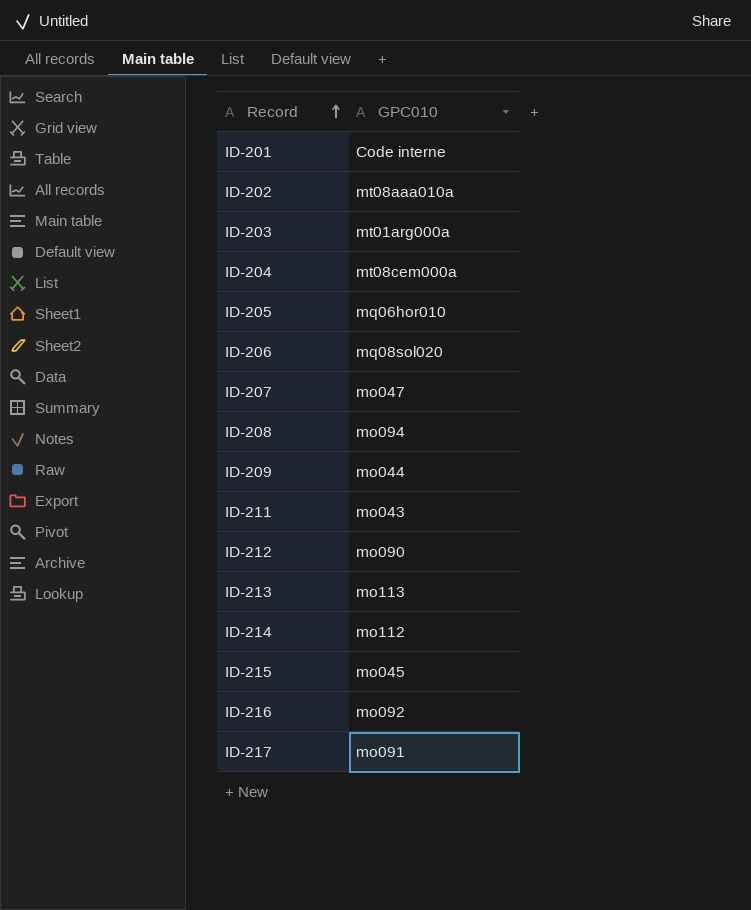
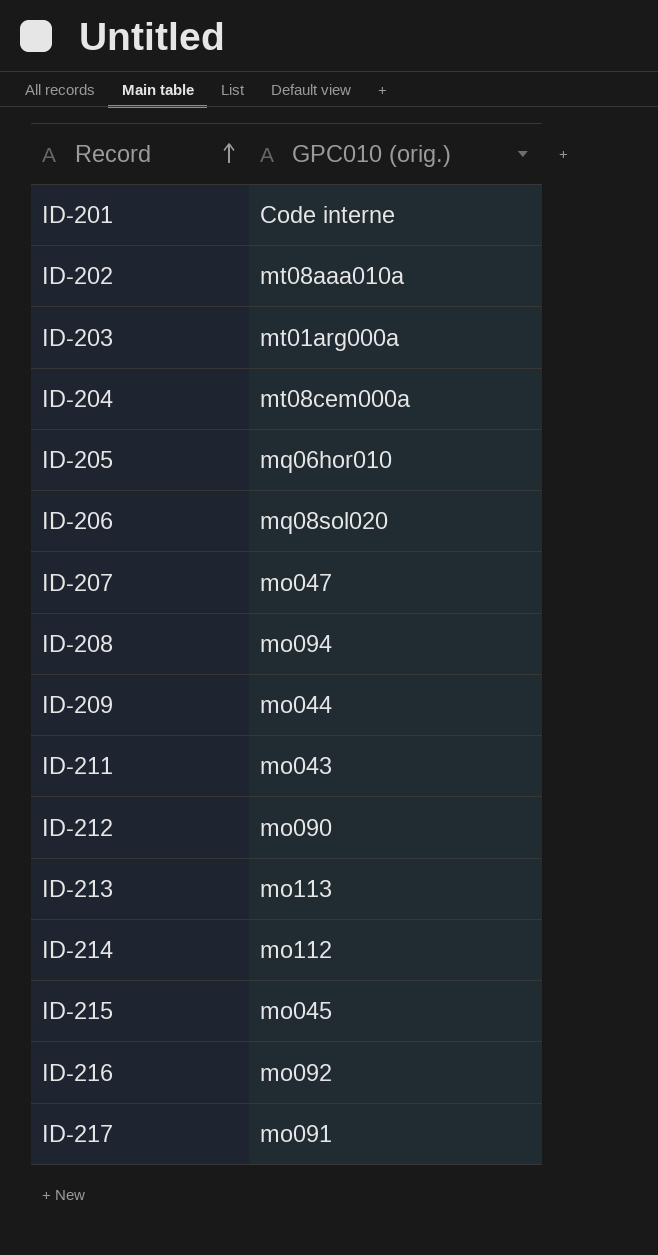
column name: GPC010 -> GPC010 (orig.)

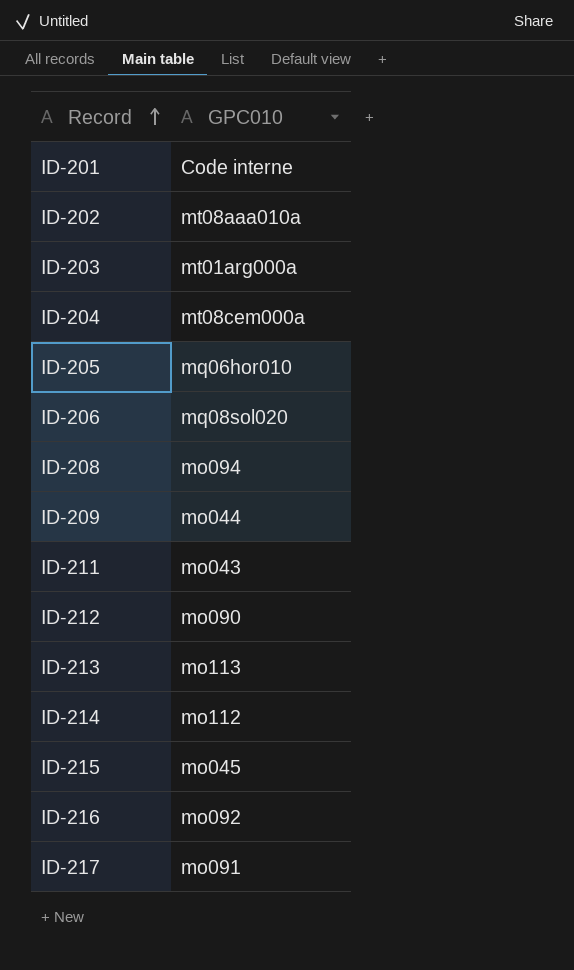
column name: GPC010 (orig.) -> GPC010
row ID-207: mo047 -> none

